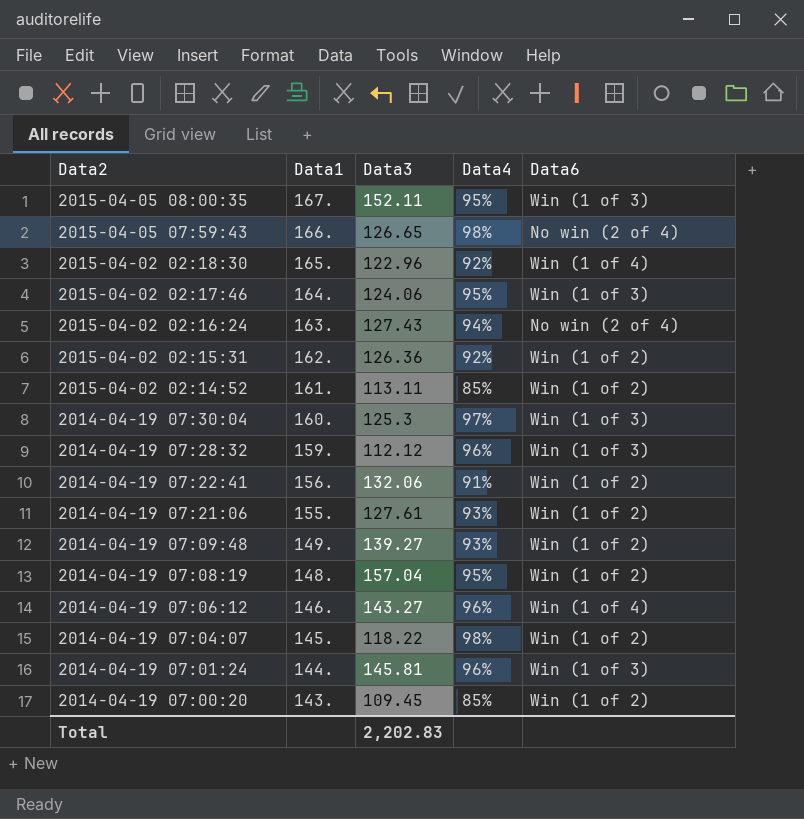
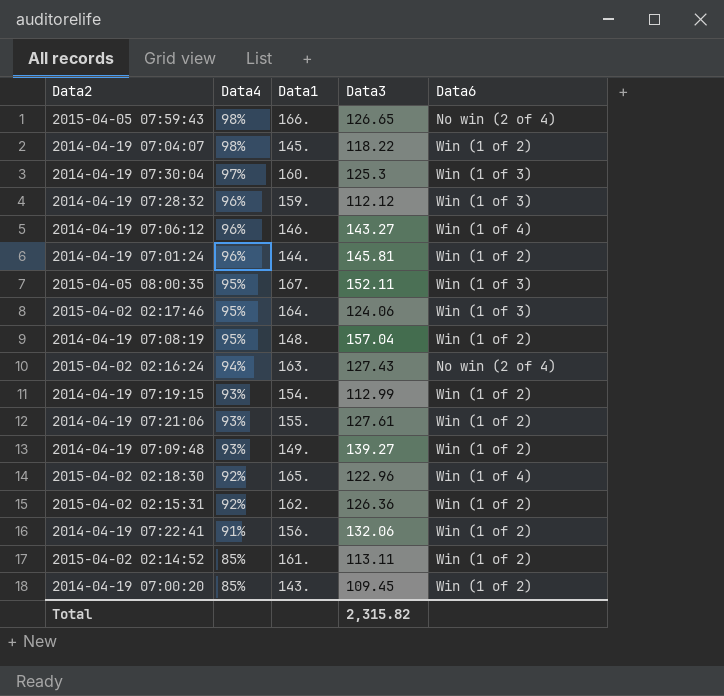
row order: Data2 descending -> Data4 descending
column Data4 | position: 4 -> 2
2014-04-19 07:01:24 | Data6: Win (1 of 3) -> Win (1 of 2)
row 2014-04-19 07:19:15: none -> 93% | 154. | 112.99 | Win (1 of 2)
Total | Data3: 2,202.83 -> 2,315.82

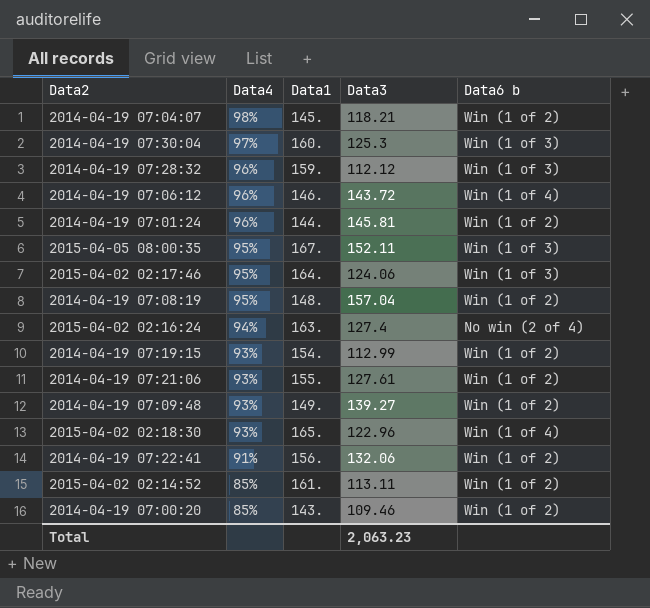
column name: Data6 -> Data6 b
row 2015-04-05 07:59:43: 98% | 166. | 126.65 | No win (2 of 4) -> none
row 2015-04-02 02:15:31: 92% | 162. | 126.36 | Win (1 of 2) -> none
2014-04-19 07:04:07 | Data3: 118.22 -> 118.21
2014-04-19 07:06:12 | Data3: 143.27 -> 143.72
2015-04-02 02:16:24 | Data3: 127.43 -> 127.4
2015-04-02 02:18:30 | Data4: 92% -> 93%
2014-04-19 07:00:20 | Data3: 109.45 -> 109.46
Total | Data3: 2,315.82 -> 2,063.23

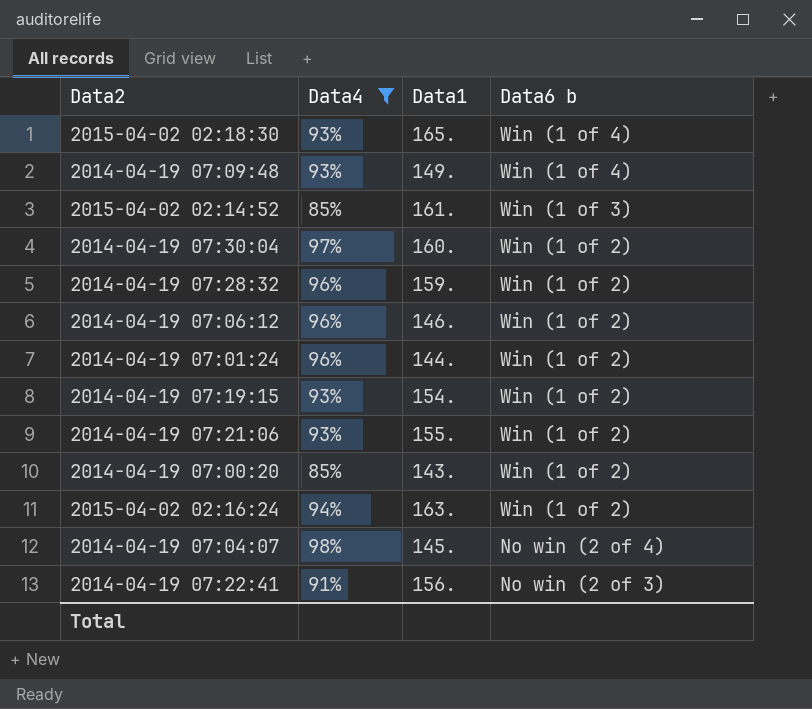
filter: none -> Data4 != 95%
row order: Data4 descending -> Data6 b descending
column Data3 | position: 4 -> none
2014-04-19 07:09:48 | Data6 b: Win (1 of 2) -> Win (1 of 4)
2015-04-02 02:14:52 | Data6 b: Win (1 of 2) -> Win (1 of 3)
2014-04-19 07:30:04 | Data6 b: Win (1 of 3) -> Win (1 of 2)
2014-04-19 07:28:32 | Data6 b: Win (1 of 3) -> Win (1 of 2)
2014-04-19 07:06:12 | Data6 b: Win (1 of 4) -> Win (1 of 2)
2015-04-02 02:16:24 | Data6 b: No win (2 of 4) -> Win (1 of 2)
2014-04-19 07:04:07 | Data6 b: Win (1 of 2) -> No win (2 of 4)
2014-04-19 07:22:41 | Data6 b: Win (1 of 2) -> No win (2 of 3)

